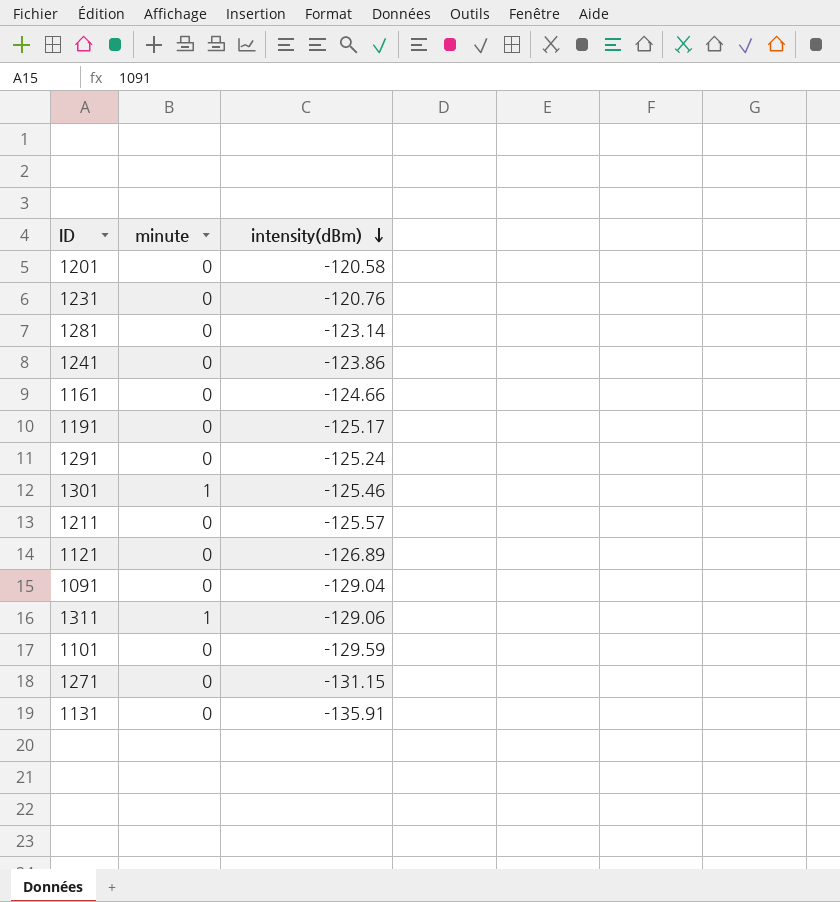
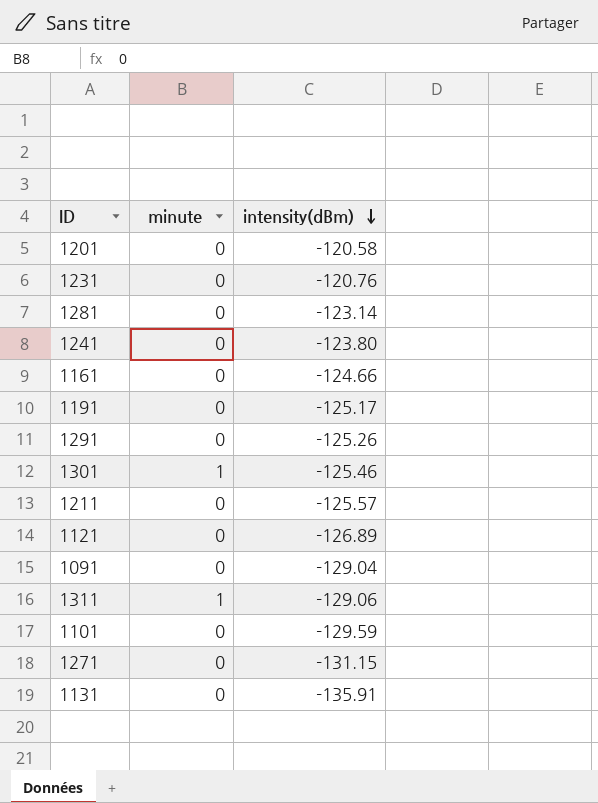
1241 | intensity(dBm): -123.86 -> -123.80
1291 | intensity(dBm): -125.24 -> -125.26

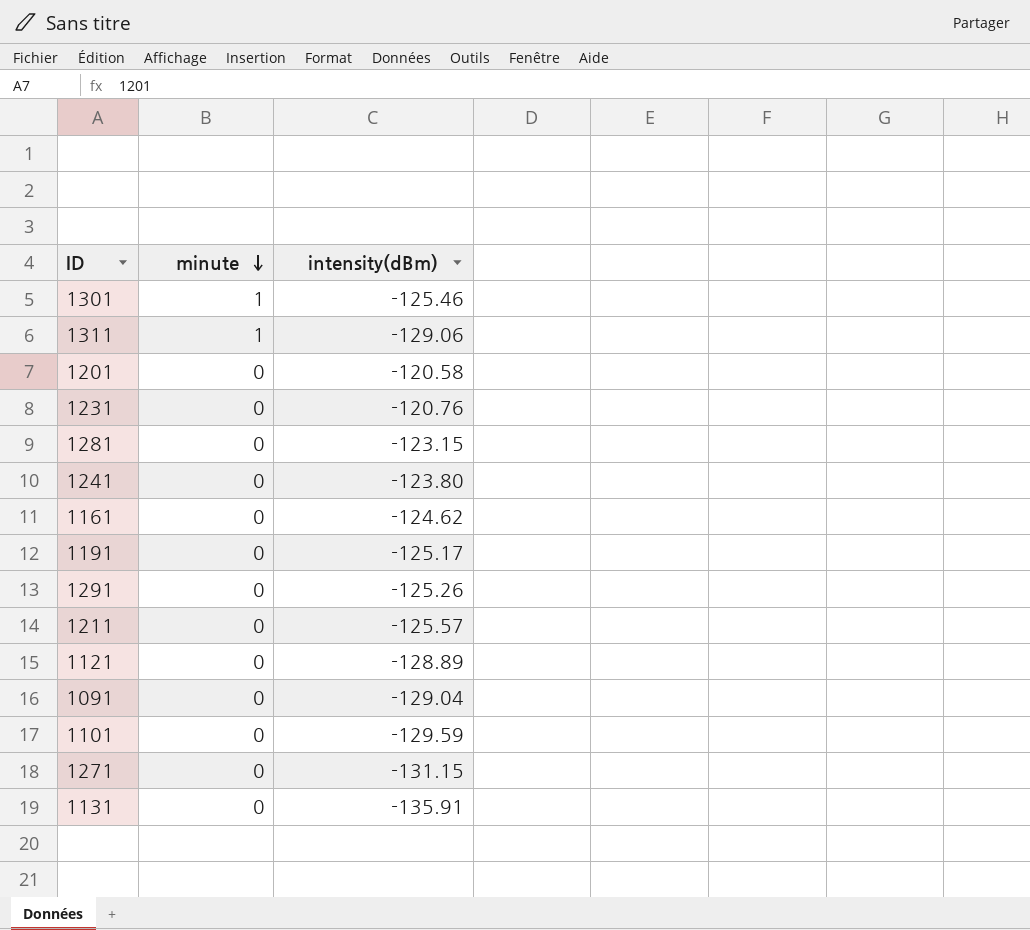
row order: intensity(dBm) descending -> minute descending
1281 | intensity(dBm): -123.14 -> -123.15
1161 | intensity(dBm): -124.66 -> -124.62
1121 | intensity(dBm): -126.89 -> -128.89

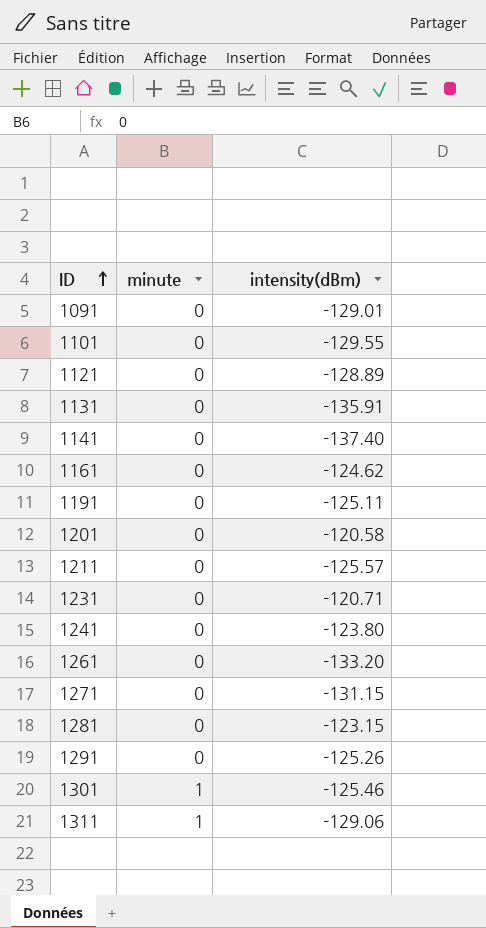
row order: minute descending -> ID ascending
1091 | intensity(dBm): -129.04 -> -129.01
1101 | intensity(dBm): -129.59 -> -129.55
row 1141: none -> 0 | -137.40
1191 | intensity(dBm): -125.17 -> -125.11
1231 | intensity(dBm): -120.76 -> -120.71
row 1261: none -> 0 | -133.20

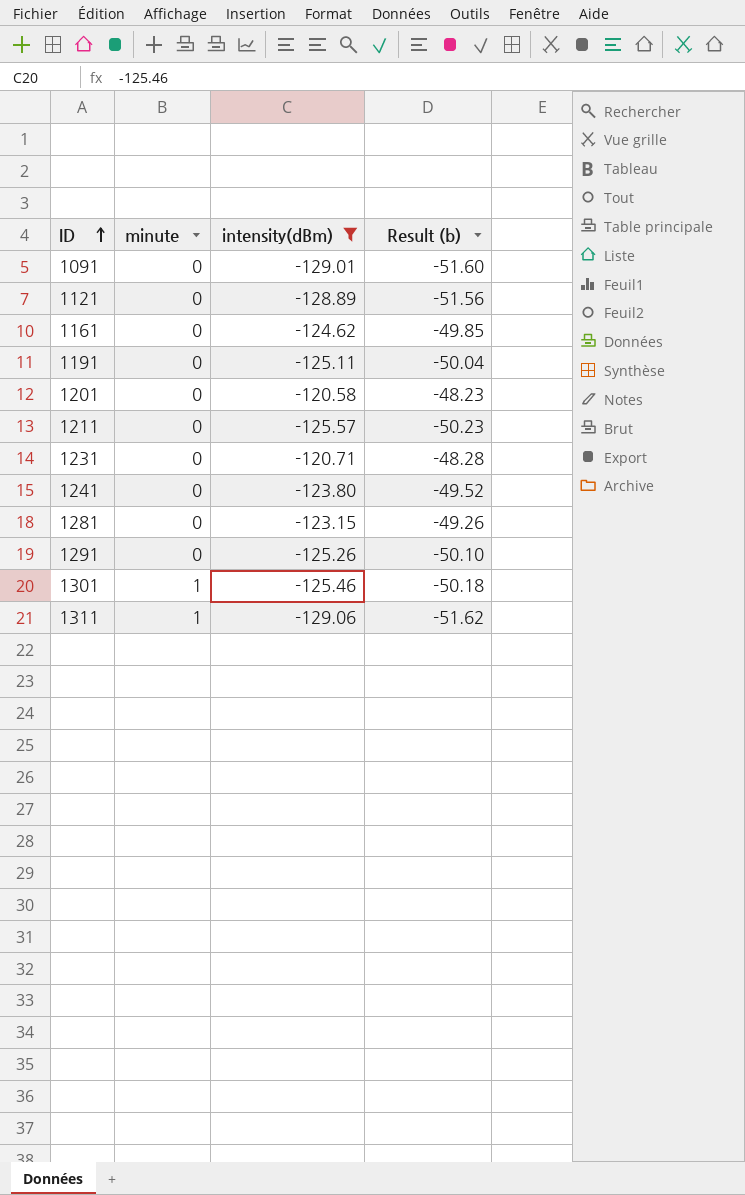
filter: none -> intensity(dBm) >= -129.06
column Result (b) | formula: none -> [intensity(dBm)] * 0.4

